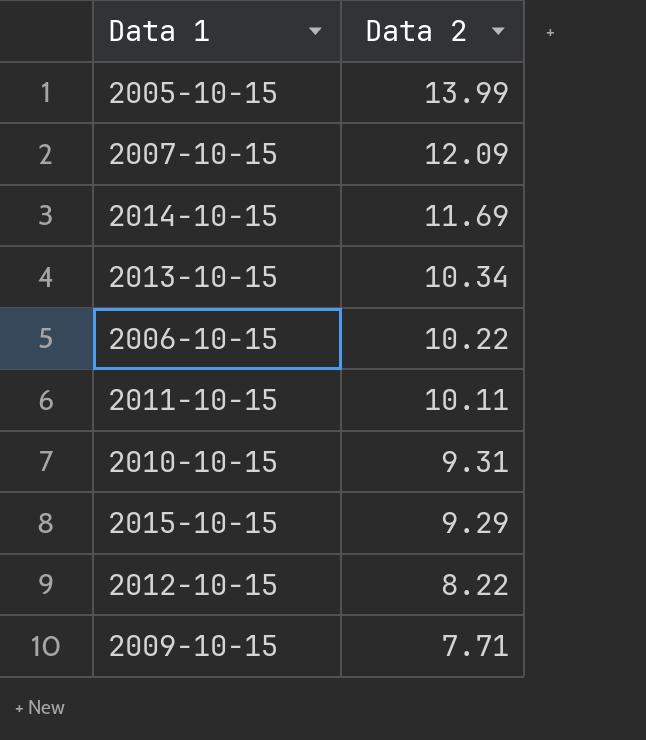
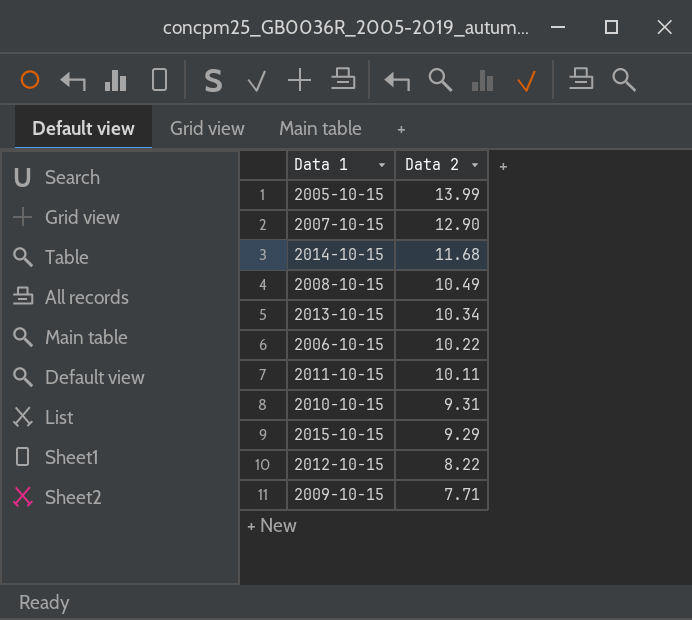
2007-10-15 | Data 2: 12.09 -> 12.90
2014-10-15 | Data 2: 11.69 -> 11.68
row 2008-10-15: none -> 10.49

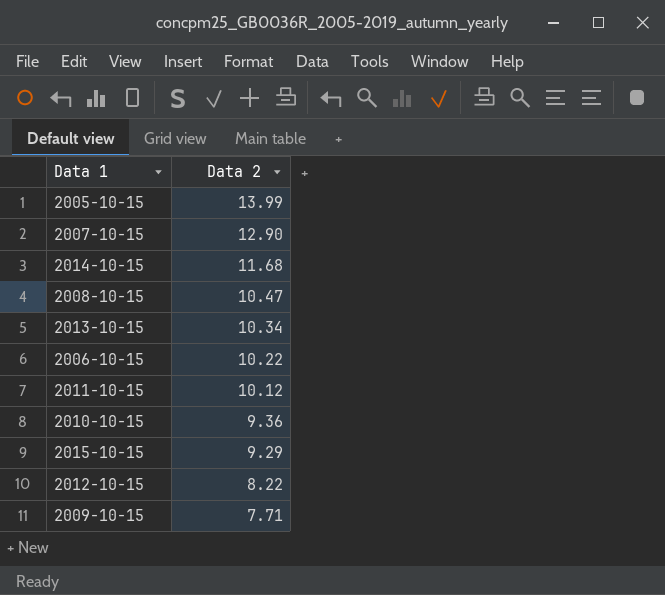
2008-10-15 | Data 2: 10.49 -> 10.47
2011-10-15 | Data 2: 10.11 -> 10.12
2010-10-15 | Data 2: 9.31 -> 9.36

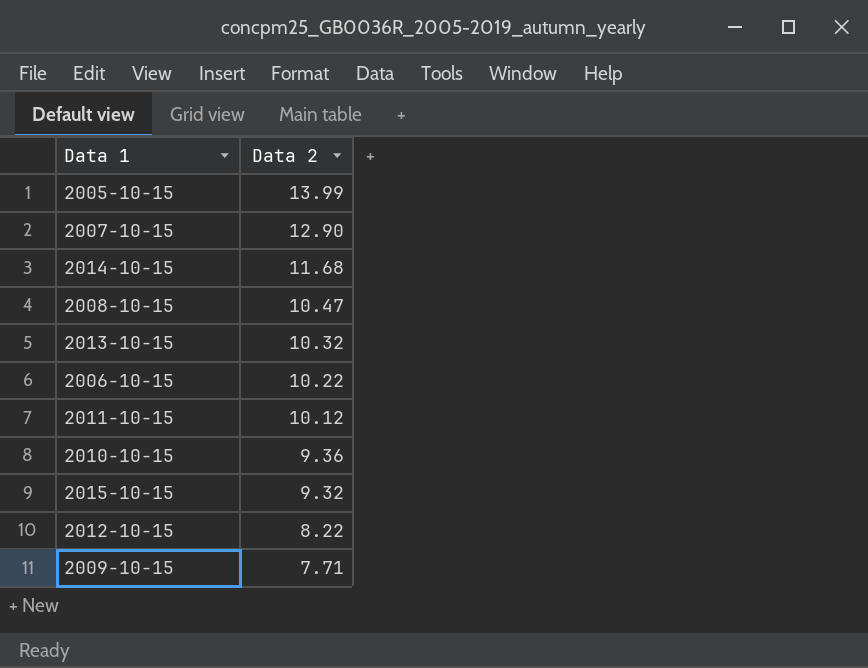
2013-10-15 | Data 2: 10.34 -> 10.32
2015-10-15 | Data 2: 9.29 -> 9.32

